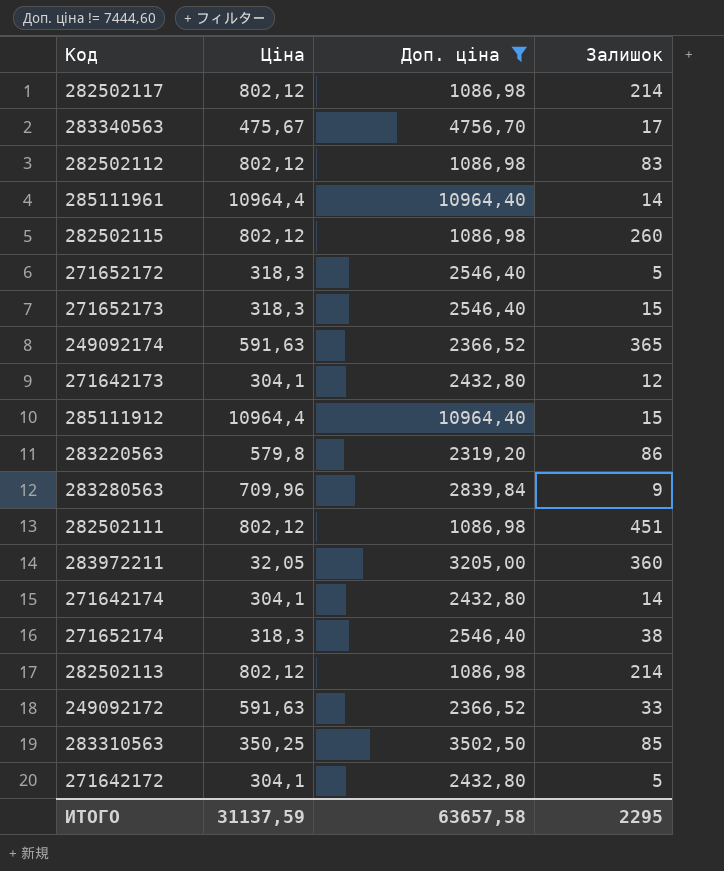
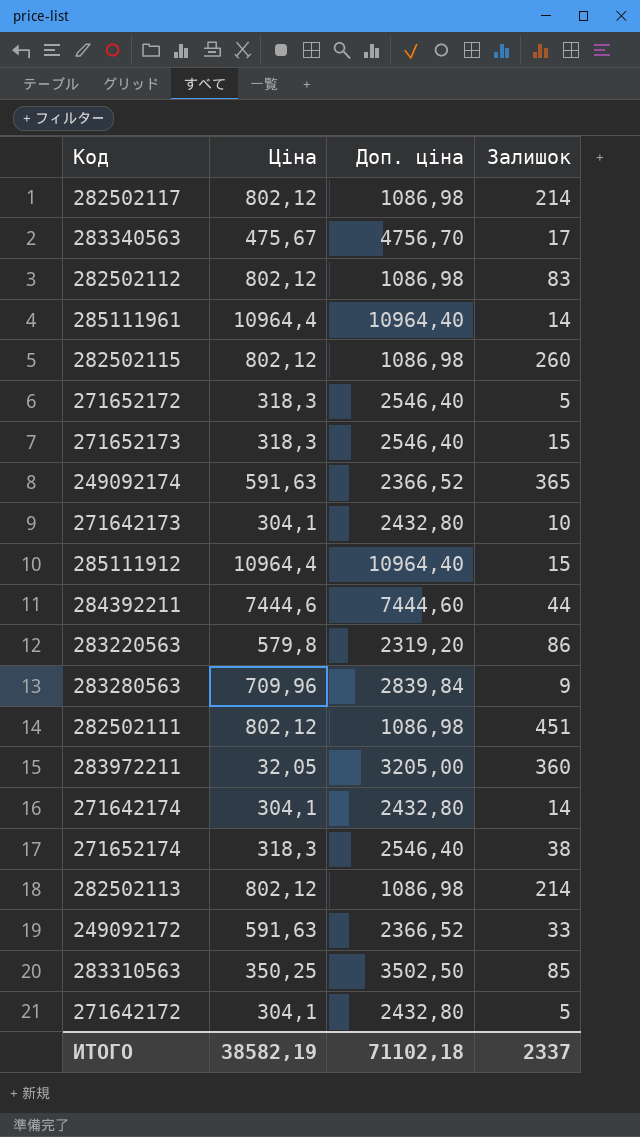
filter: Доп. ціна != 7444,60 -> none
271642173 | Залишок: 12 -> 10
ИТОГО | Ціна: 31137,59 -> 38582,19
ИТОГО | Доп. ціна: 63657,58 -> 71102,18
ИТОГО | Залишок: 2295 -> 2337

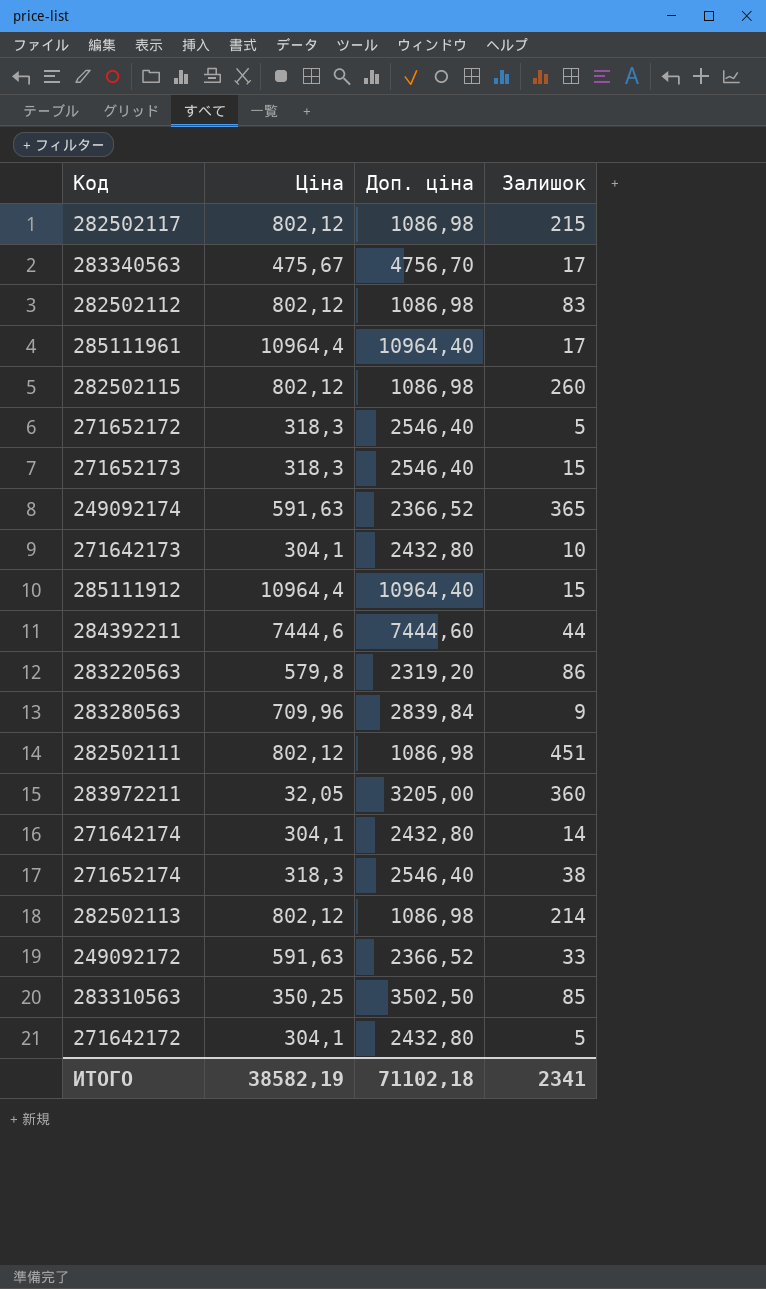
282502117 | Залишок: 214 -> 215
285111961 | Залишок: 14 -> 17
ИТОГО | Залишок: 2337 -> 2341

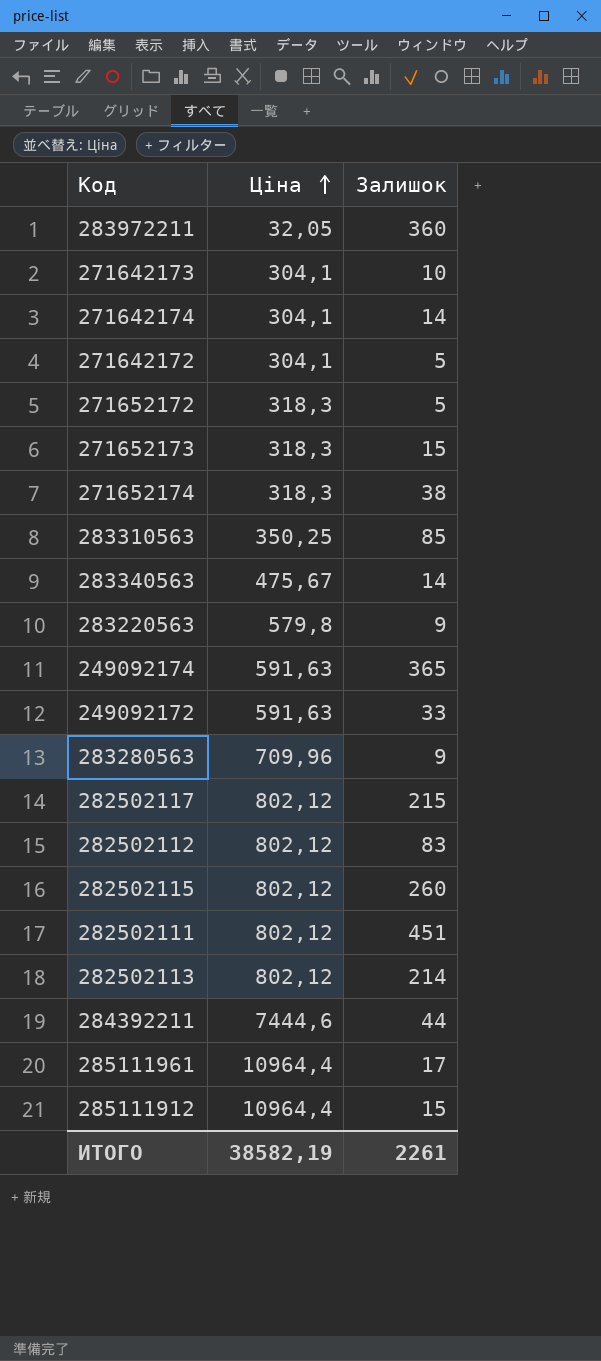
row order: none -> Ціна ascending
column Доп. ціна | position: 3 -> none
283340563 | Залишок: 17 -> 14
283220563 | Залишок: 86 -> 9
ИТОГО | Залишок: 2341 -> 2261

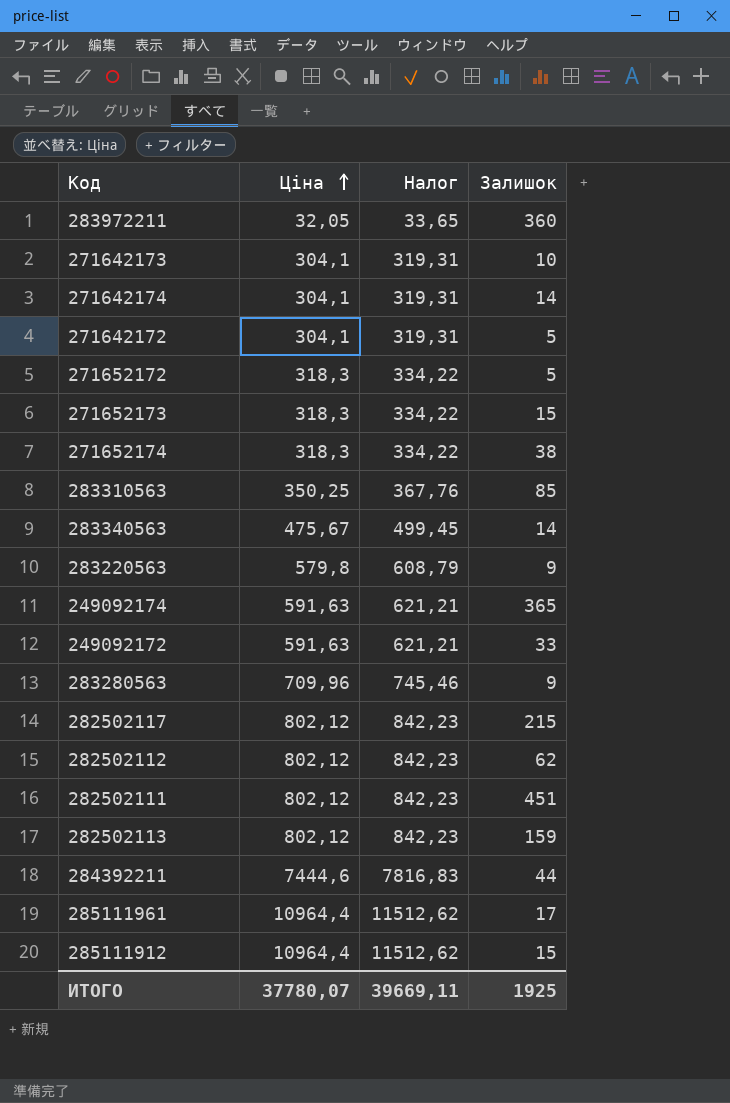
column Налог | formula: none -> [Ціна] * 1,05
row 282502115: 802,12 | 260 -> none
282502112 | Залишок: 83 -> 62
282502113 | Залишок: 214 -> 159
ИТОГО | Ціна: 38582,19 -> 37780,07
ИТОГО | Залишок: 2261 -> 1925

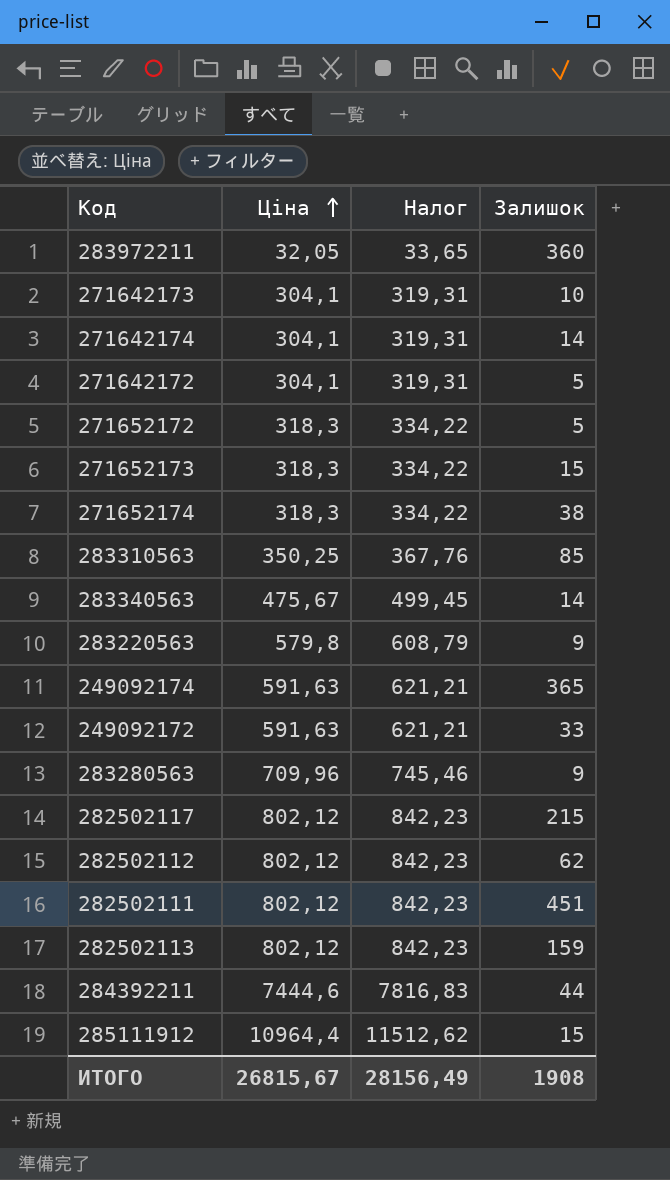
row 285111961: 10964,4 | 11512,62 | 17 -> none
ИТОГО | Ціна: 37780,07 -> 26815,67
ИТОГО | Налог: 39669,11 -> 28156,49
ИТОГО | Залишок: 1925 -> 1908

